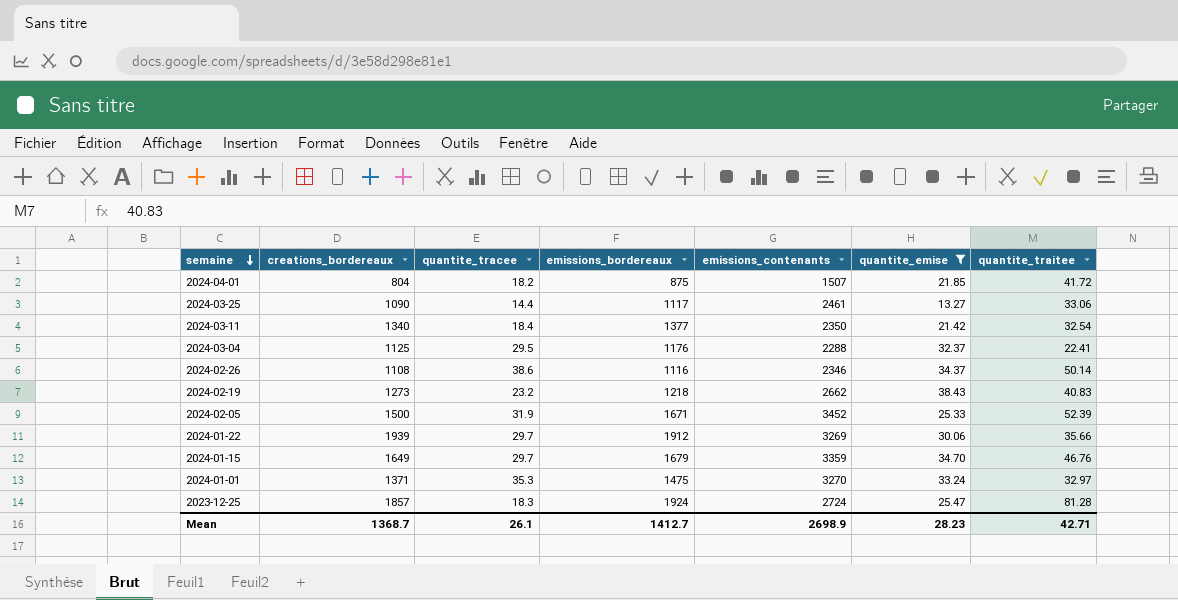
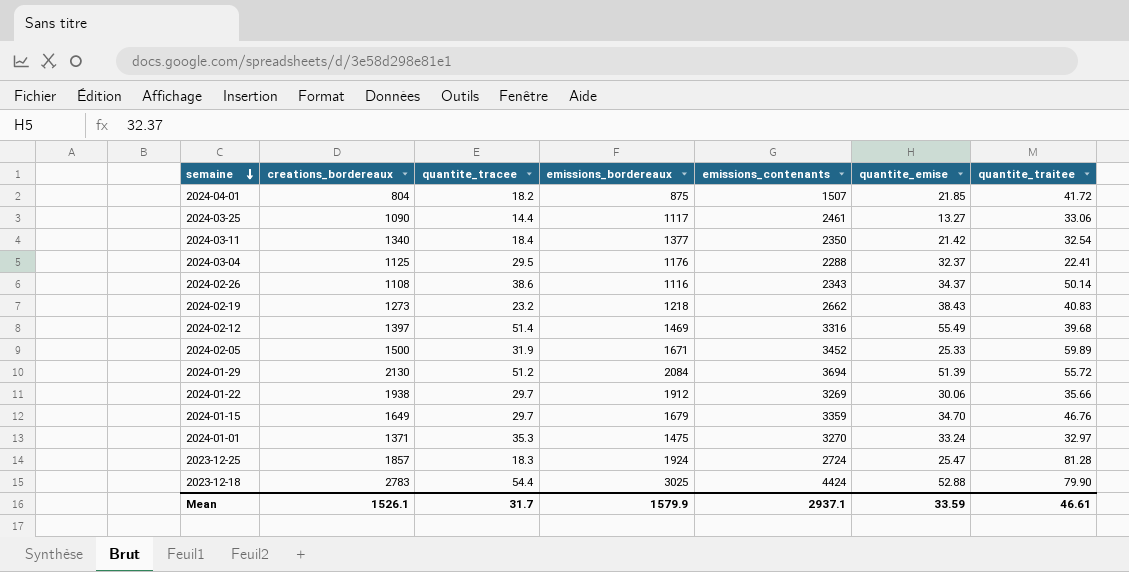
filter: quantite_emise <= 38.43 -> none
2024-02-26 | emissions_contenants: 2346 -> 2343
2024-02-05 | quantite_traitee: 52.39 -> 59.89
2024-01-22 | creations_bordereaux: 1939 -> 1938
Mean | creations_bordereaux: 1368.7 -> 1526.1
Mean | quantite_tracee: 26.1 -> 31.7
Mean | emissions_bordereaux: 1412.7 -> 1579.9
Mean | emissions_contenants: 2698.9 -> 2937.1
Mean | quantite_emise: 28.23 -> 33.59
Mean | quantite_traitee: 42.71 -> 46.61

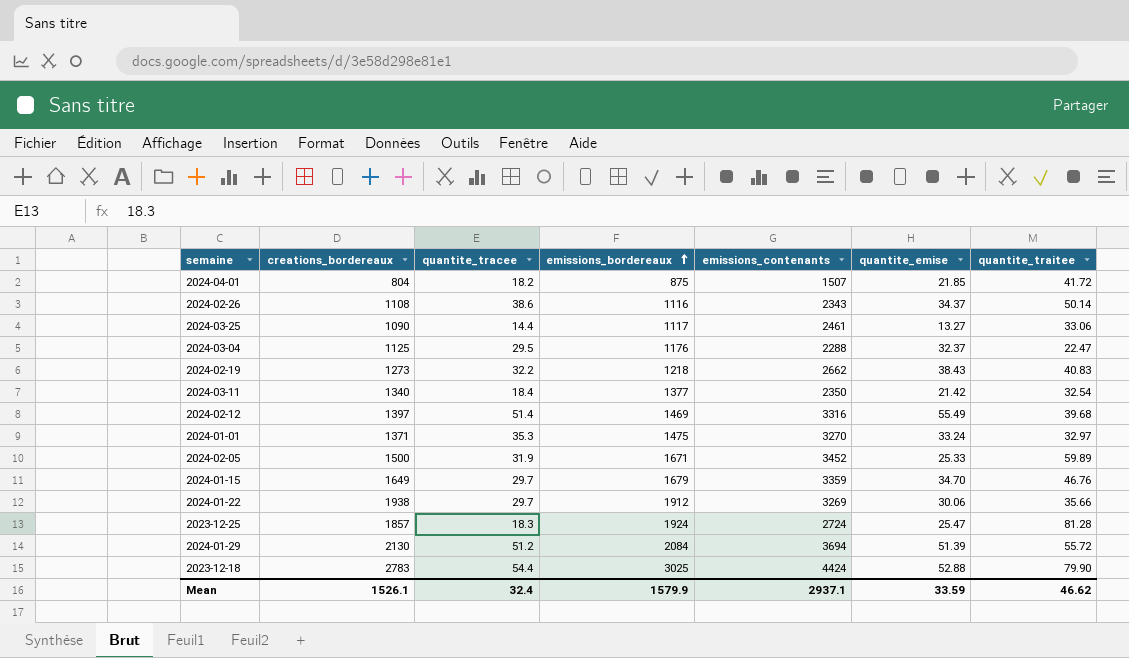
row order: semaine descending -> emissions_bordereaux ascending
2024-03-04 | quantite_traitee: 22.41 -> 22.47
2024-02-19 | quantite_tracee: 23.2 -> 32.2
Mean | quantite_tracee: 31.7 -> 32.4
Mean | quantite_traitee: 46.61 -> 46.62

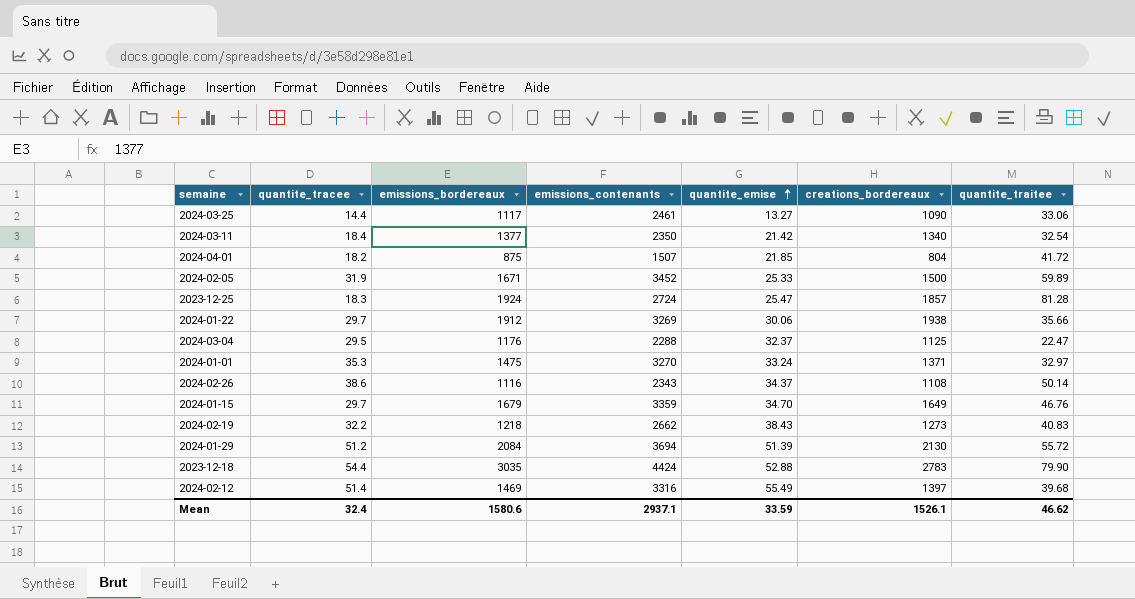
row order: emissions_bordereaux ascending -> quantite_emise ascending
column creations_bordereaux | position: 2 -> 6
2023-12-18 | emissions_bordereaux: 3025 -> 3035
Mean | emissions_bordereaux: 1579.9 -> 1580.6

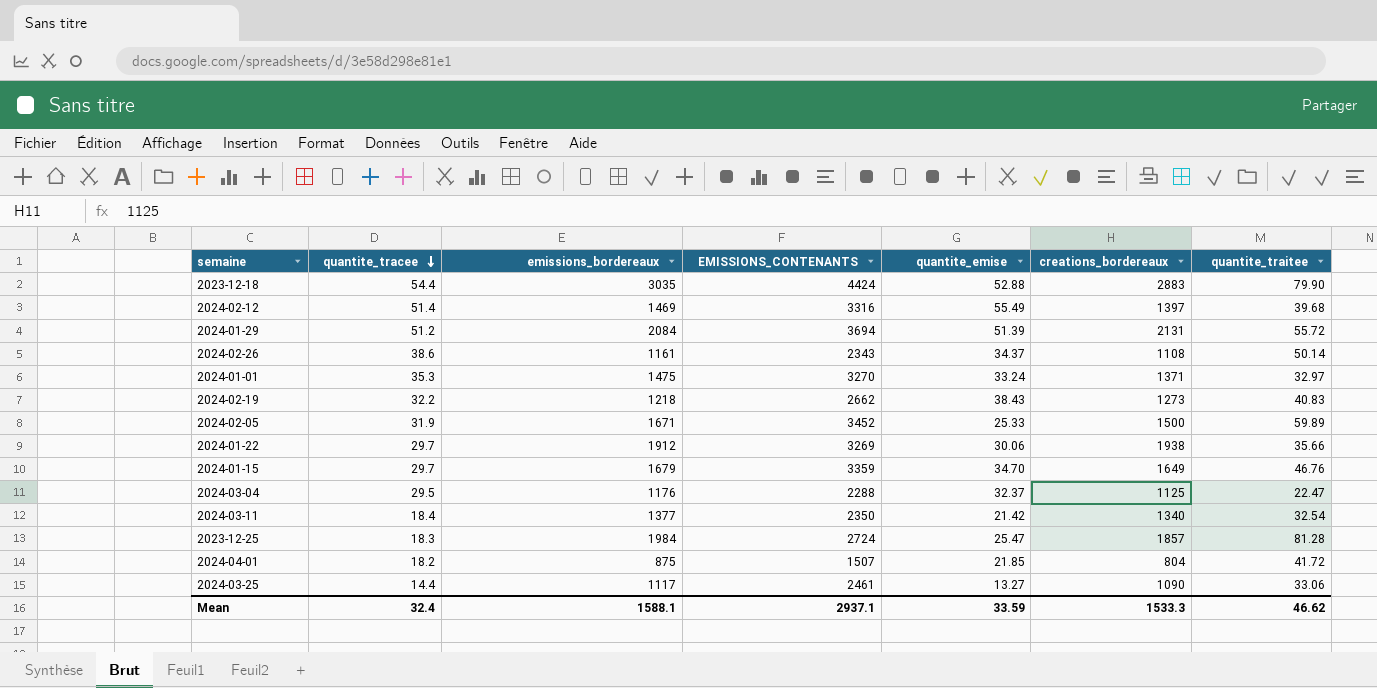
row order: quantite_emise ascending -> quantite_tracee descending
column name: emissions_contenants -> EMISSIONS_CONTENANTS
2023-12-18 | creations_bordereaux: 2783 -> 2883
2024-01-29 | creations_bordereaux: 2130 -> 2131
2024-02-26 | emissions_bordereaux: 1116 -> 1161
2023-12-25 | emissions_bordereaux: 1924 -> 1984
Mean | emissions_bordereaux: 1580.6 -> 1588.1
Mean | creations_bordereaux: 1526.1 -> 1533.3

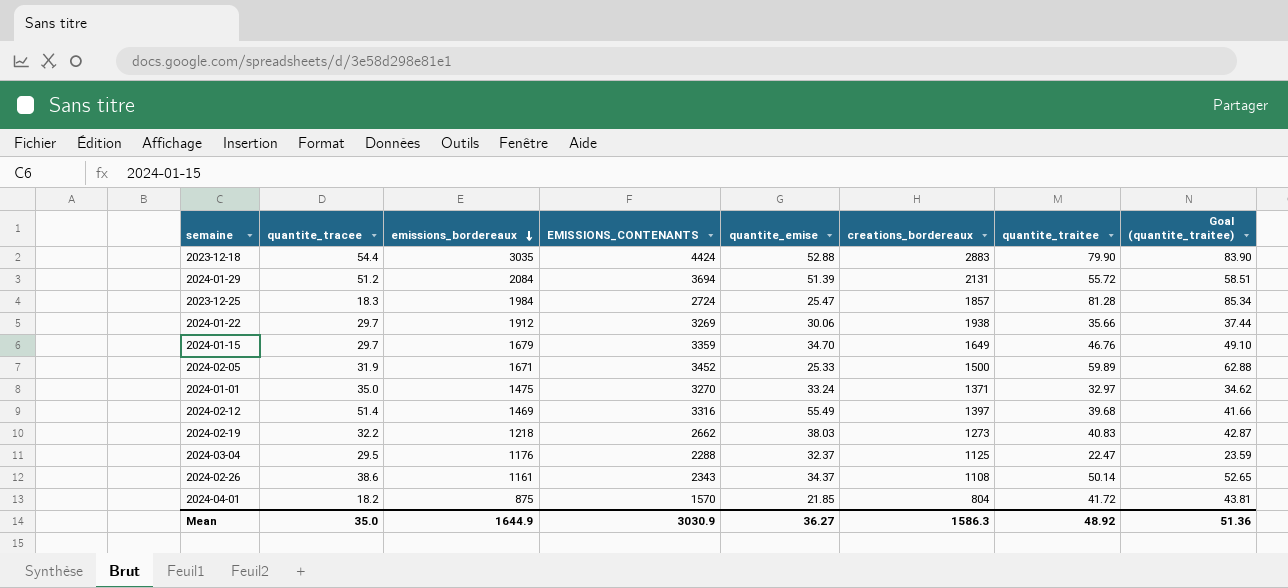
row order: quantite_tracee descending -> emissions_bordereaux descending
column Goal (quantite_traitee) | formula: none -> [quantite_traitee] * 1.05
row 2024-03-11: 18.4 | 1377 | 2350 | 21.42 | 1340 | 32.54 -> none
row 2024-03-25: 14.4 | 1117 | 2461 | 13.27 | 1090 | 33.06 -> none
2024-01-01 | quantite_tracee: 35.3 -> 35.0
2024-02-19 | quantite_emise: 38.43 -> 38.03
2024-04-01 | EMISSIONS_CONTENANTS: 1507 -> 1570
Mean | quantite_tracee: 32.4 -> 35.0
Mean | emissions_bordereaux: 1588.1 -> 1644.9
Mean | EMISSIONS_CONTENANTS: 2937.1 -> 3030.9
Mean | quantite_emise: 33.59 -> 36.27
Mean | creations_bordereaux: 1533.3 -> 1586.3
Mean | quantite_traitee: 46.62 -> 48.92

